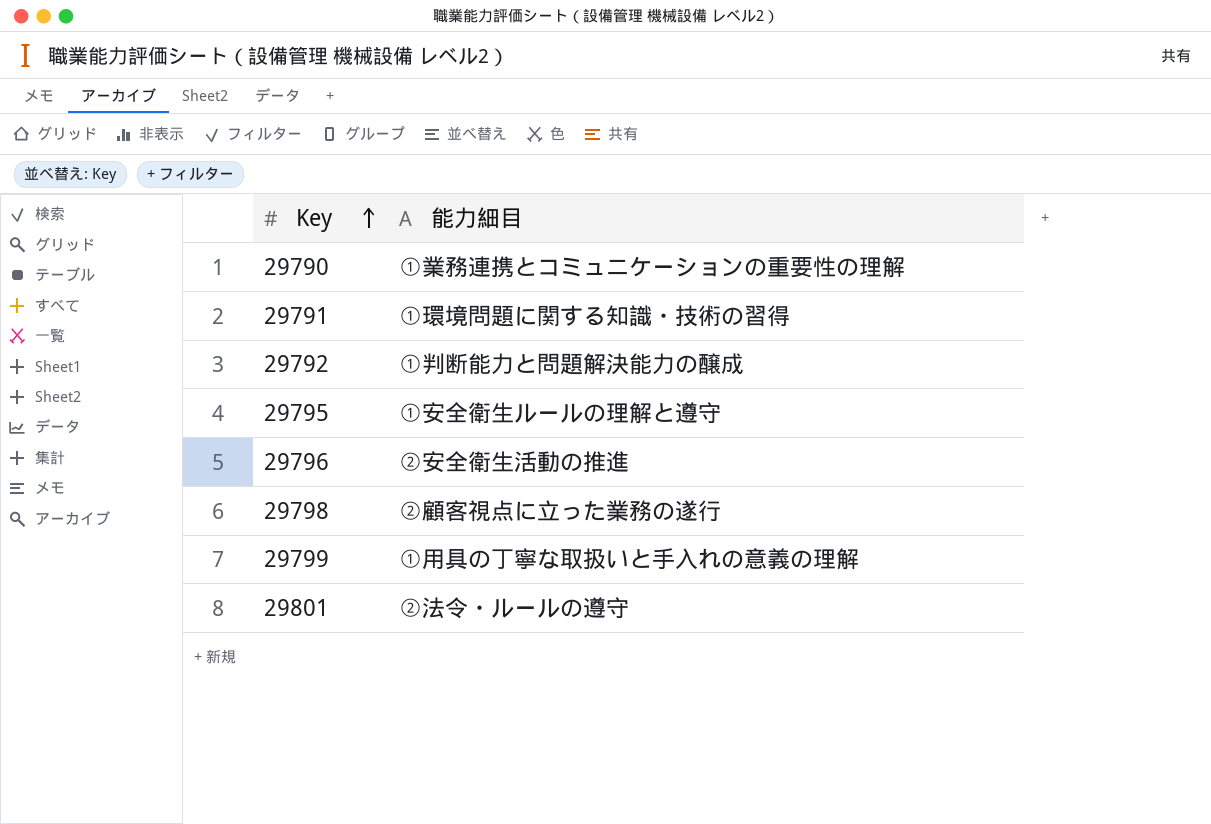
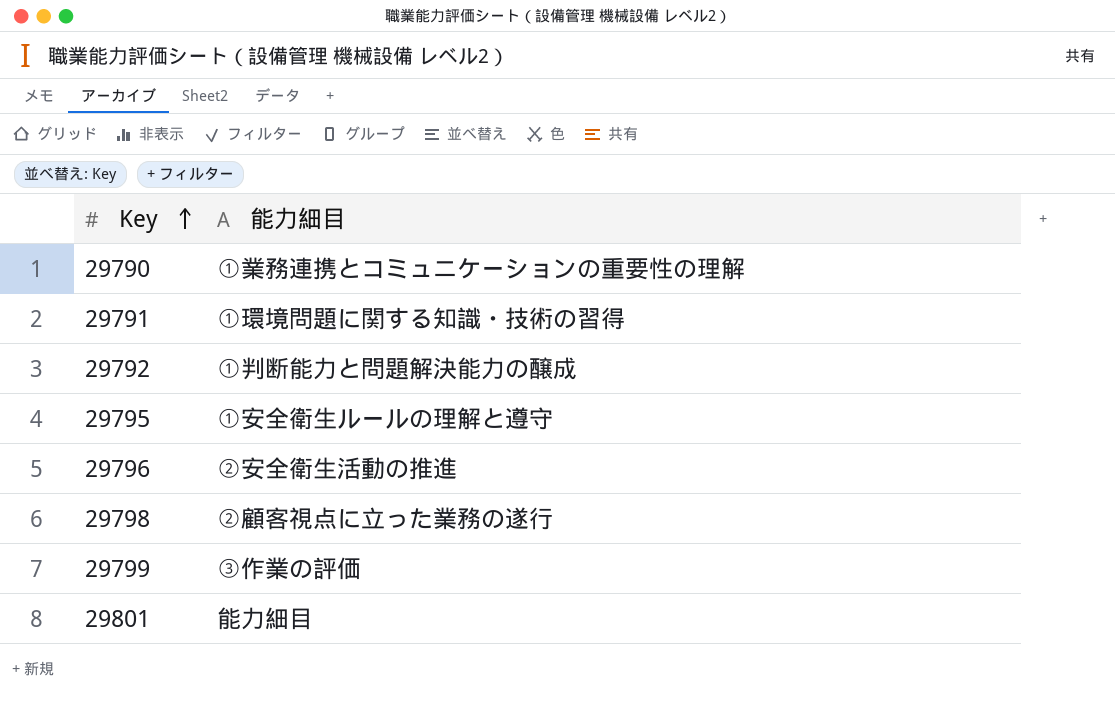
29799 | 能力細目: ①用具の丁寧な取扱いと手入れの意義の理解 -> ③作業の評価
29801 | 能力細目: ②法令・ルールの遵守 -> 能力細目

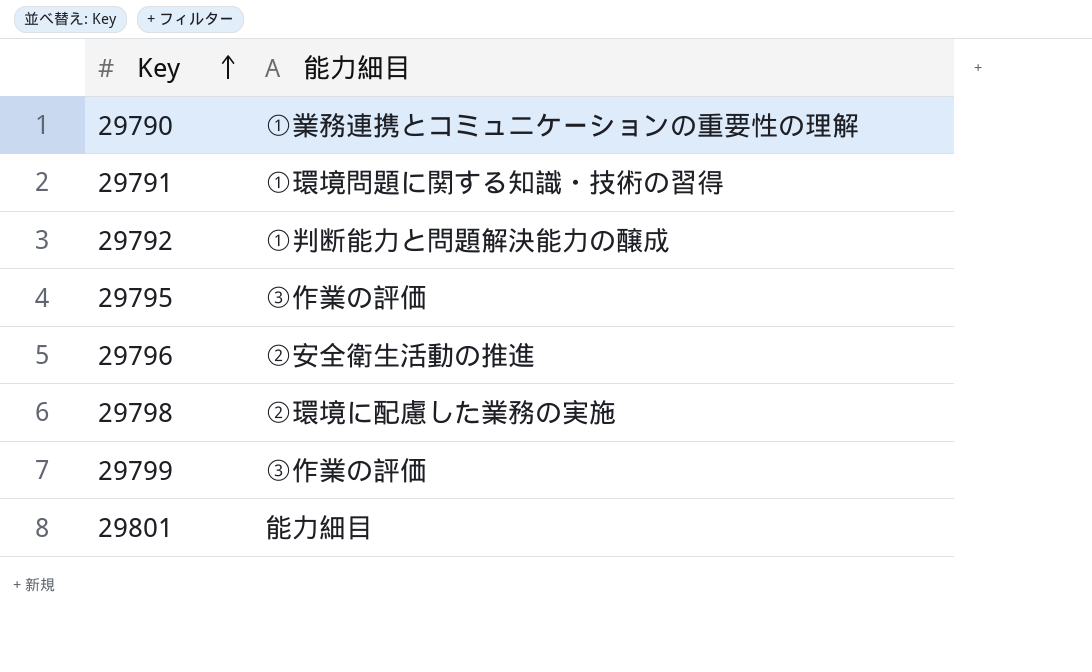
29795 | 能力細目: ①安全衛生ルールの理解と遵守 -> ③作業の評価
29798 | 能力細目: ②顧客視点に立った業務の遂行 -> ②環境に配慮した業務の実施

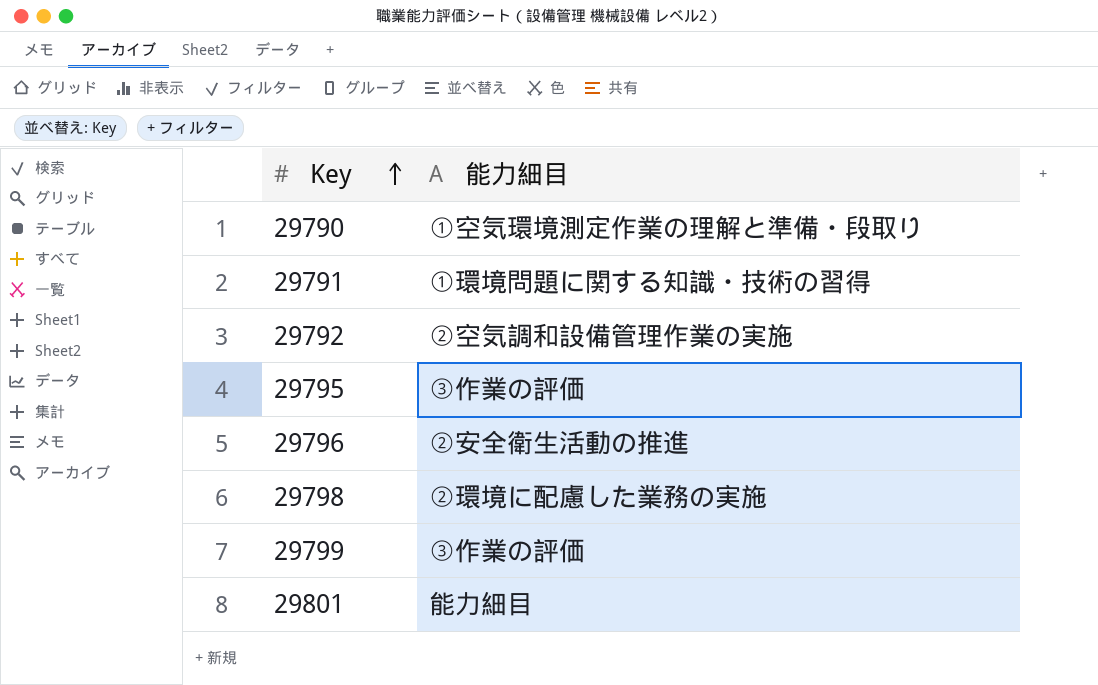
29790 | 能力細目: ①業務連携とコミュニケーションの重要性の理解 -> ①空気環境測定作業の理解と準備・段取り
29792 | 能力細目: ①判断能力と問題解決能力の醸成 -> ②空気調和設備管理作業の実施

